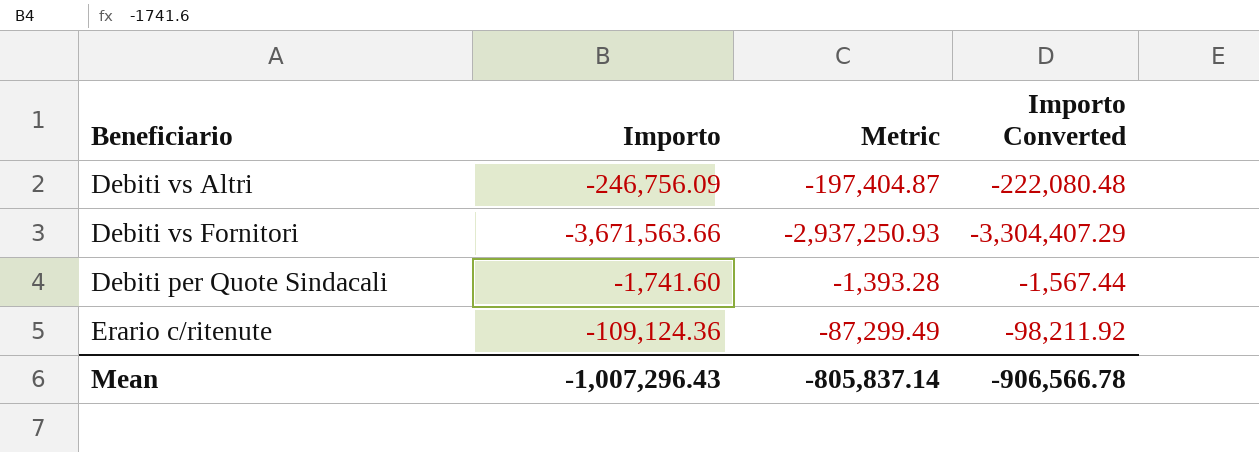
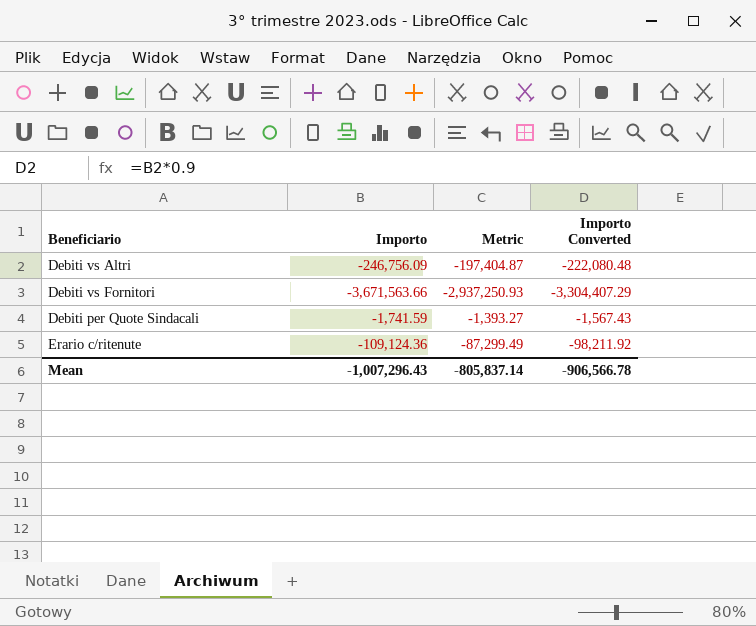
Debiti per Quote Sindacali | Importo: -1,741.60 -> -1,741.59
Debiti per Quote Sindacali | Metric: -1,393.28 -> -1,393.27
Debiti per Quote Sindacali | Importo Converted: -1,567.44 -> -1,567.43

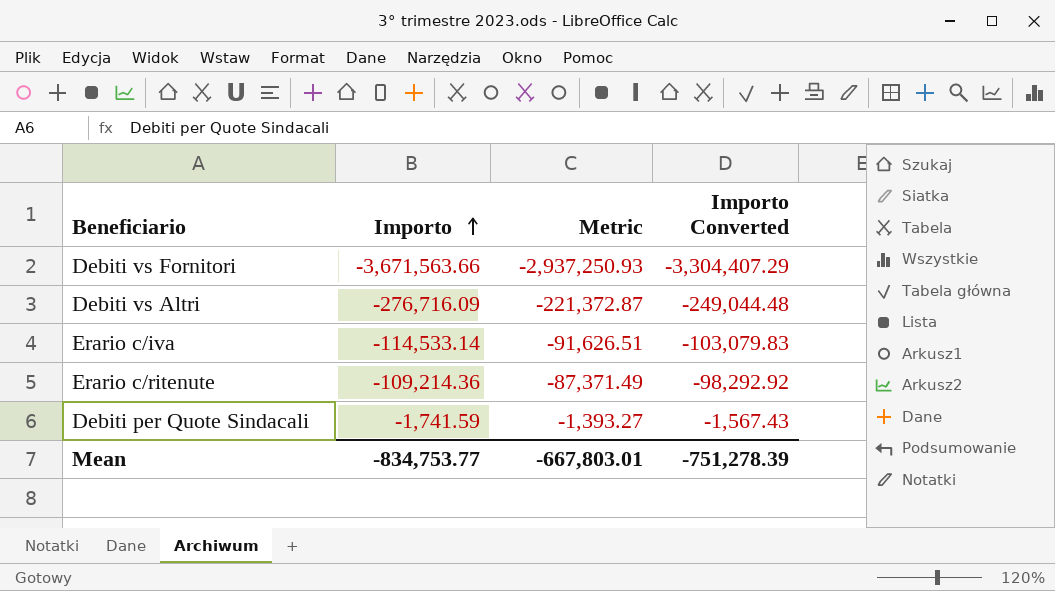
row order: none -> Importo ascending
Debiti vs Altri | Importo: -246,756.09 -> -276,716.09
Debiti vs Altri | Metric: -197,404.87 -> -221,372.87
Debiti vs Altri | Importo Converted: -222,080.48 -> -249,044.48
row Erario c/iva: none -> -114,533.14 | -91,626.51 | -103,079.83
Erario c/ritenute | Importo: -109,124.36 -> -109,214.36
Erario c/ritenute | Metric: -87,299.49 -> -87,371.49
Erario c/ritenute | Importo Converted: -98,211.92 -> -98,292.92
Mean | Importo: -1,007,296.43 -> -834,753.77
Mean | Metric: -805,837.14 -> -667,803.01
Mean | Importo Converted: -906,566.78 -> -751,278.39

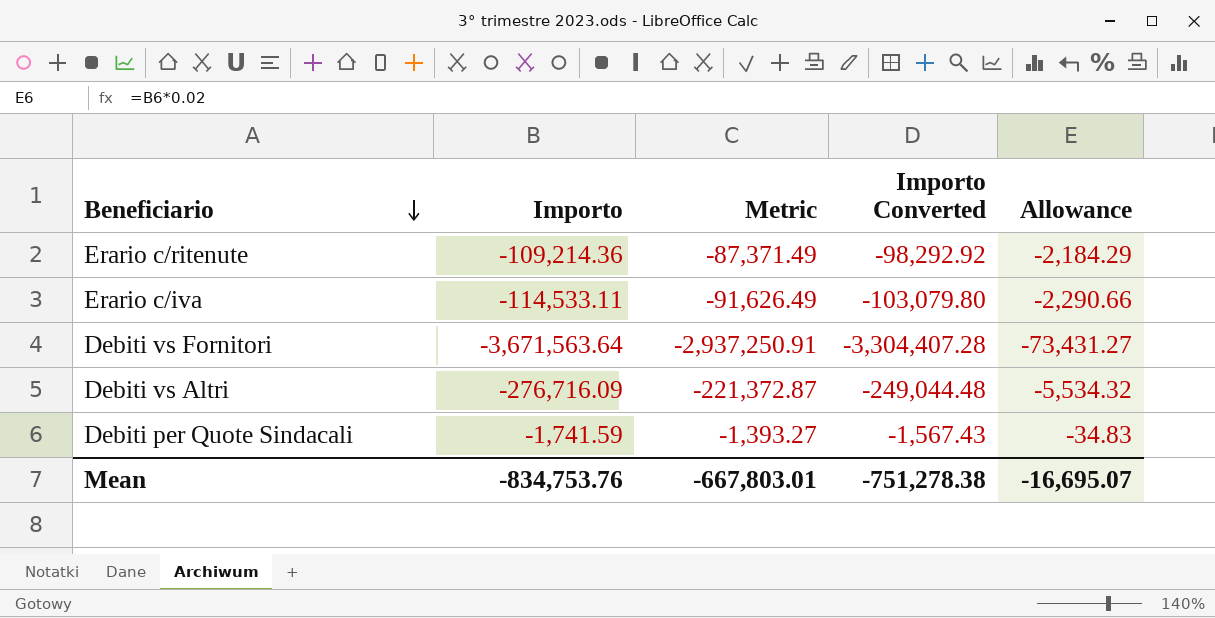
row order: Importo ascending -> Beneficiario descending
column Allowance | formula: none -> [Importo] * 0.02
Erario c/iva | Importo: -114,533.14 -> -114,533.11
Erario c/iva | Metric: -91,626.51 -> -91,626.49
Erario c/iva | Importo Converted: -103,079.83 -> -103,079.80
Debiti vs Fornitori | Importo: -3,671,563.66 -> -3,671,563.64
Debiti vs Fornitori | Metric: -2,937,250.93 -> -2,937,250.91
Debiti vs Fornitori | Importo Converted: -3,304,407.29 -> -3,304,407.28
Mean | Importo: -834,753.77 -> -834,753.76
Mean | Importo Converted: -751,278.39 -> -751,278.38

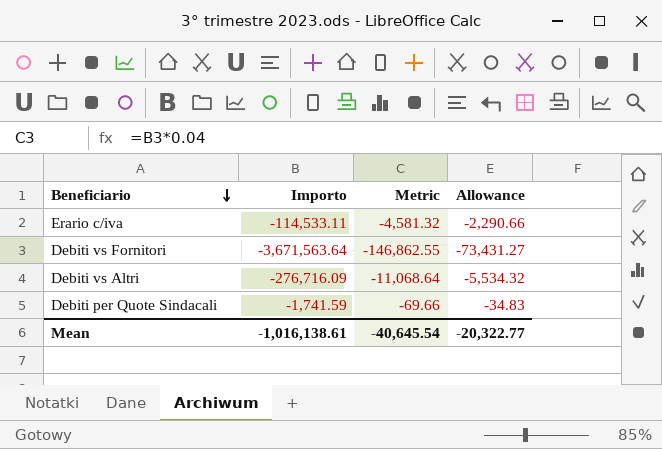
column Importo Converted | formula: [Importo] * 0.9 -> none
column Metric | formula: [Importo] * 0.8 -> [Importo] * 0.04
row Erario c/ritenute: -109,214.36 | -87,371.49 | -98,292.92 | -2,184.29 -> none
Mean | Importo: -834,753.76 -> -1,016,138.61
Mean | Metric: -667,803.01 -> -40,645.54
Mean | Allowance: -16,695.07 -> -20,322.77

